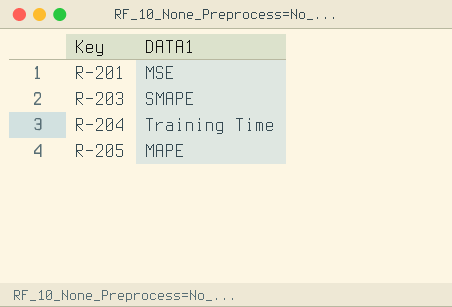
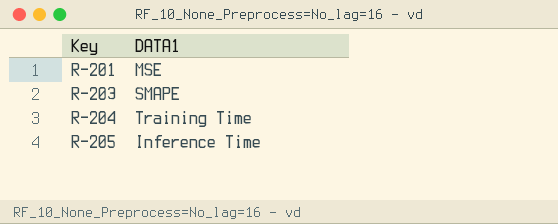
R-205 | DATA1: MAPE -> Inference Time

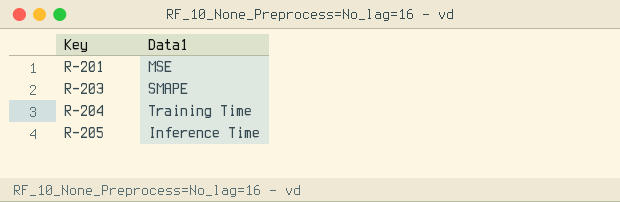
column name: DATA1 -> Data1

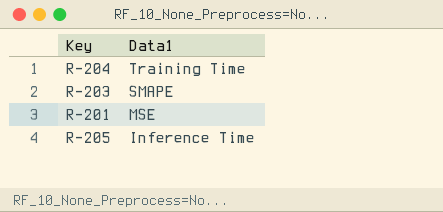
row order: Key ascending -> Data1 descending

